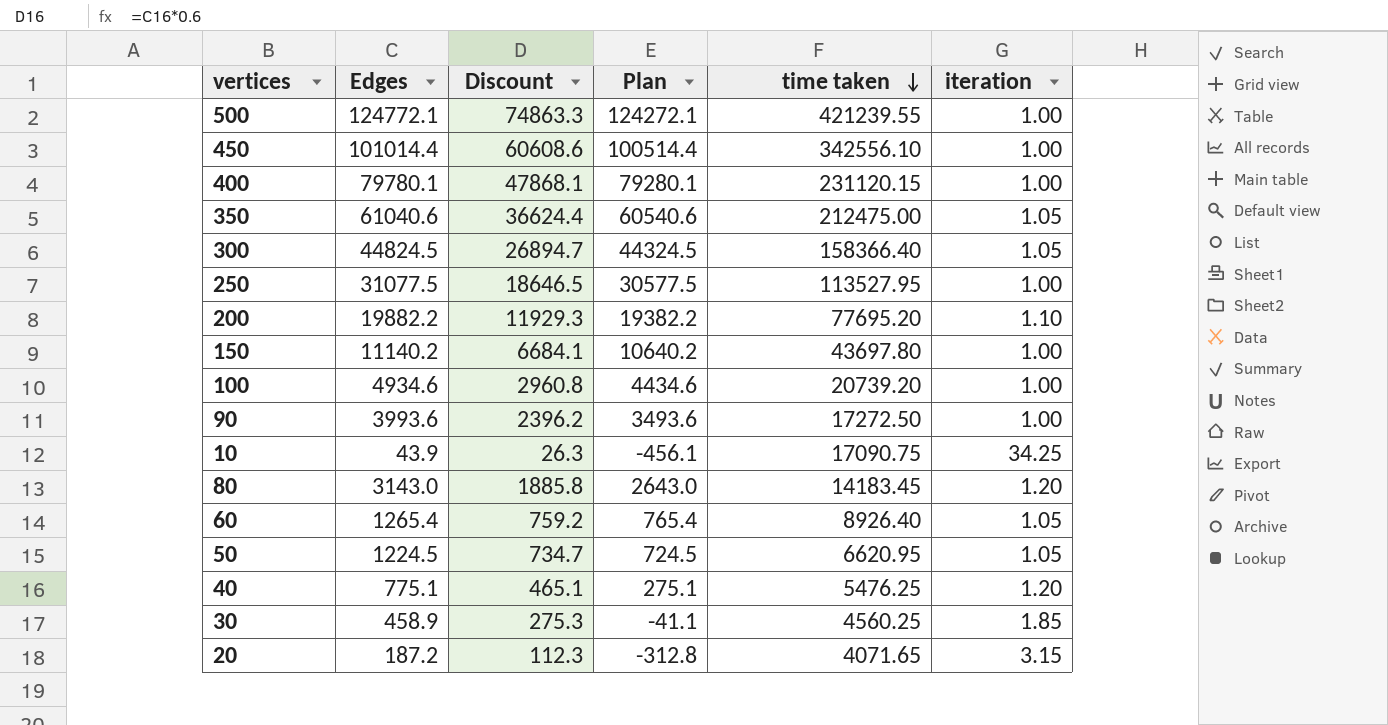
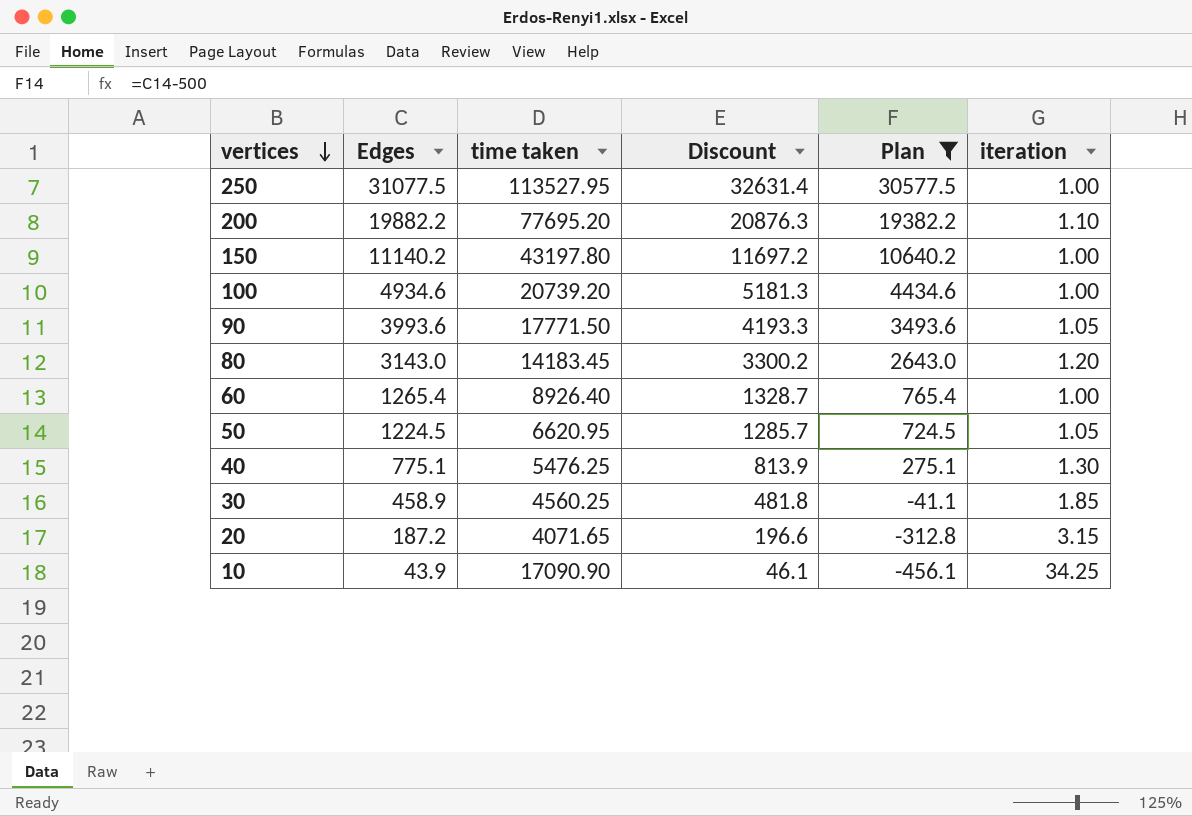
filter: none -> Plan <= 30577.5
row order: time taken descending -> vertices descending
column time taken | position: 5 -> 3
column Discount | formula: [Edges] * 0.6 -> [Edges] * 1.05
150 | time taken: 43697.80 -> 43197.80
90 | time taken: 17272.50 -> 17771.50
90 | iteration: 1.00 -> 1.05
60 | iteration: 1.05 -> 1.00
40 | iteration: 1.20 -> 1.30
10 | time taken: 17090.75 -> 17090.90

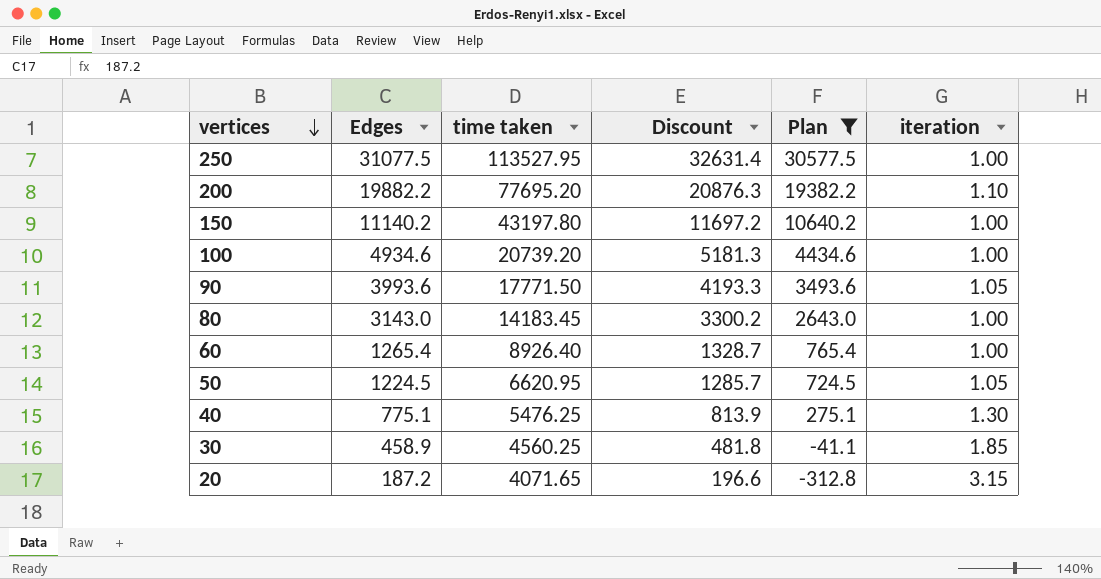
row 10: 43.9 | 17090.90 | 46.1 | -456.1 | 34.25 -> none
80 | iteration: 1.20 -> 1.00

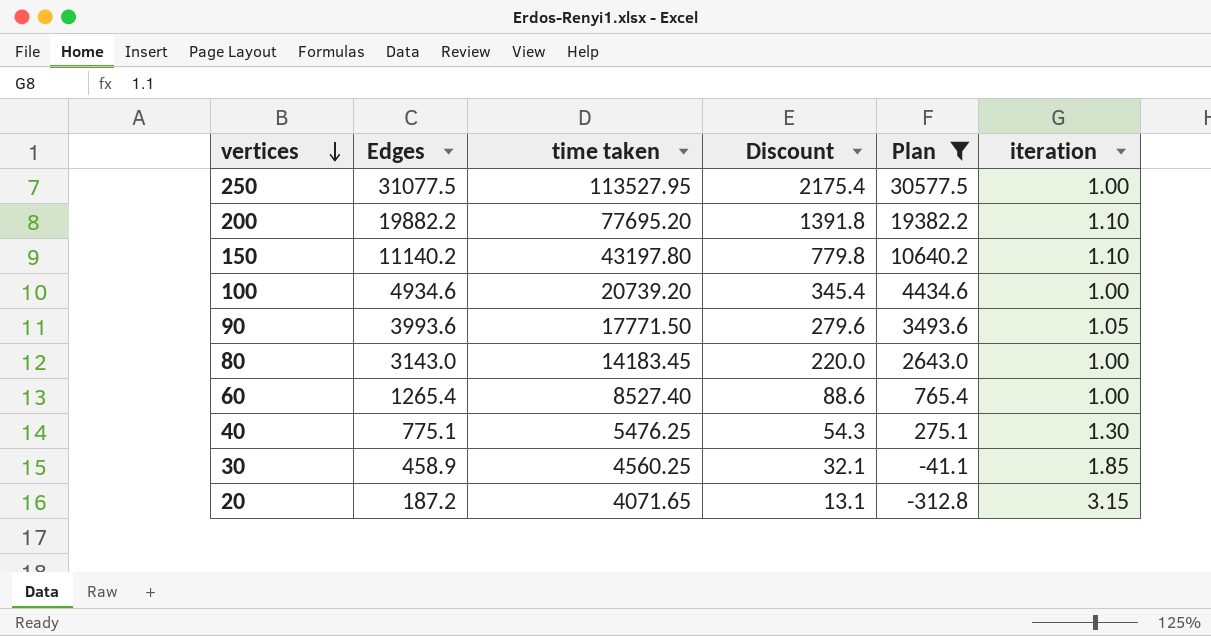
column Discount | formula: [Edges] * 1.05 -> [Edges] * 0.07
row 50: 1224.5 | 6620.95 | 1285.7 | 724.5 | 1.05 -> none
150 | iteration: 1.00 -> 1.10
60 | time taken: 8926.40 -> 8527.40

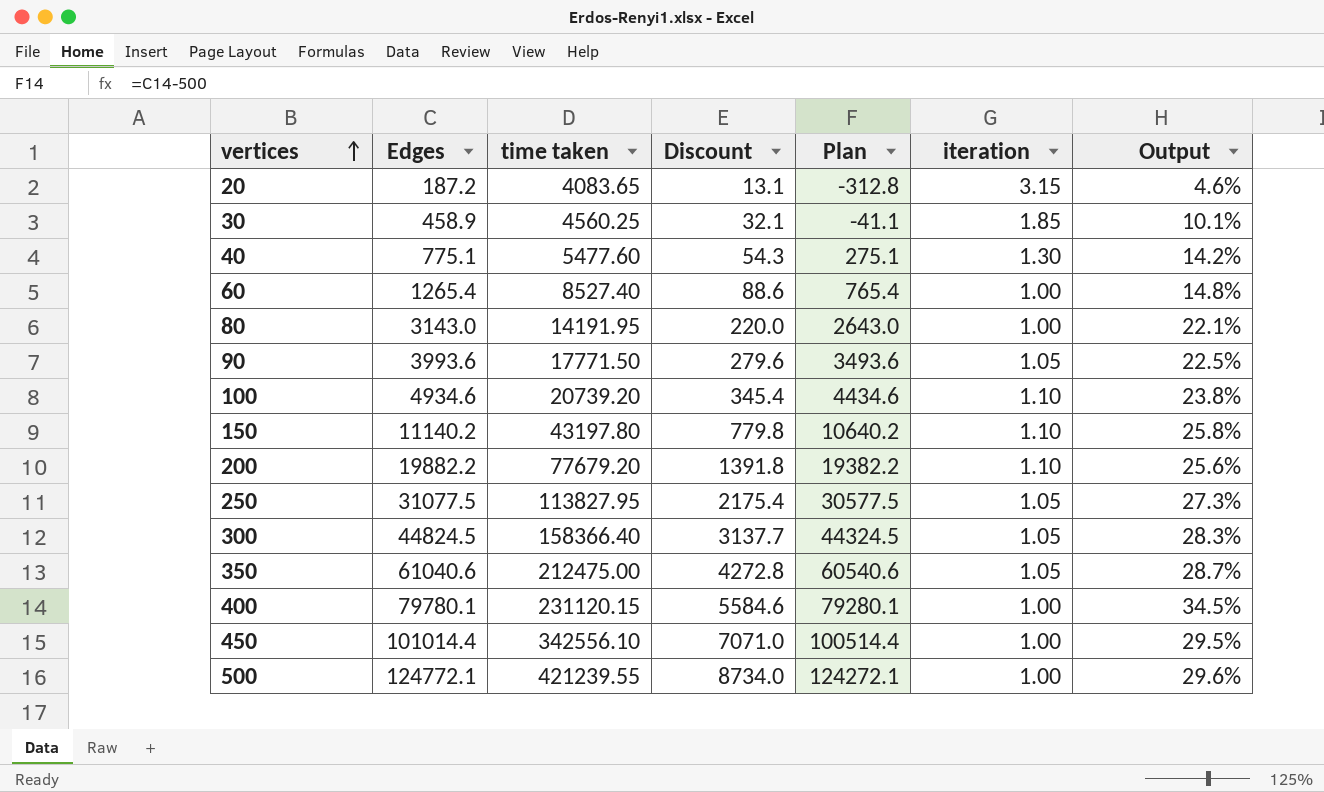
filter: Plan <= 30577.5 -> none
row order: vertices descending -> vertices ascending
column Output | formula: none -> [Edges] / [time taken]
20 | time taken: 4071.65 -> 4083.65
40 | time taken: 5476.25 -> 5477.60
80 | time taken: 14183.45 -> 14191.95
100 | iteration: 1.00 -> 1.10
200 | time taken: 77695.20 -> 77679.20
250 | time taken: 113527.95 -> 113827.95
250 | iteration: 1.00 -> 1.05

